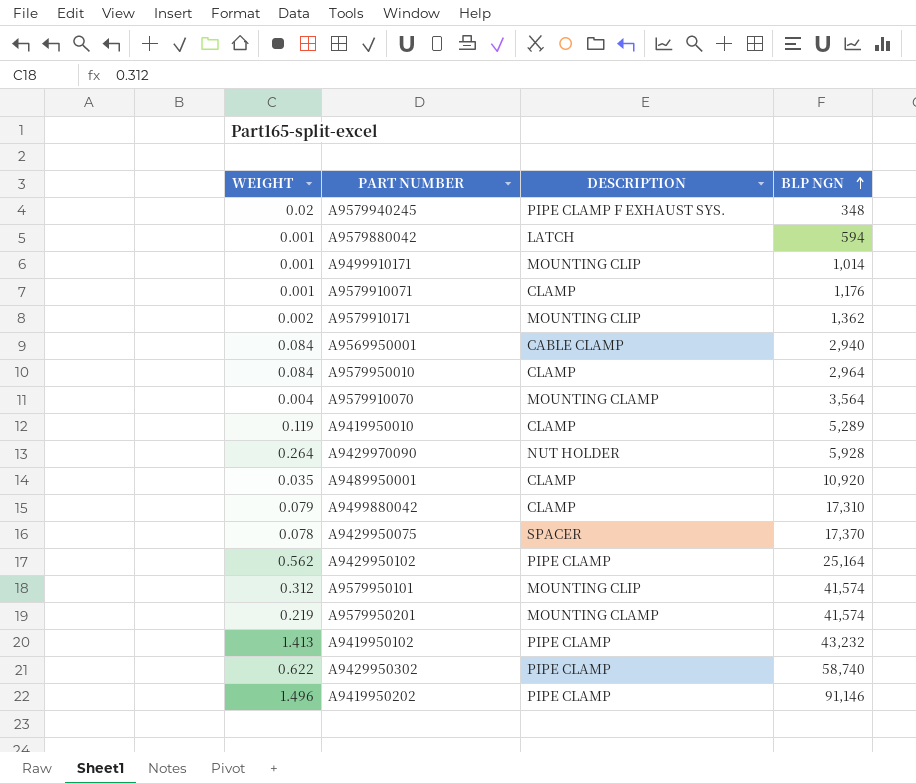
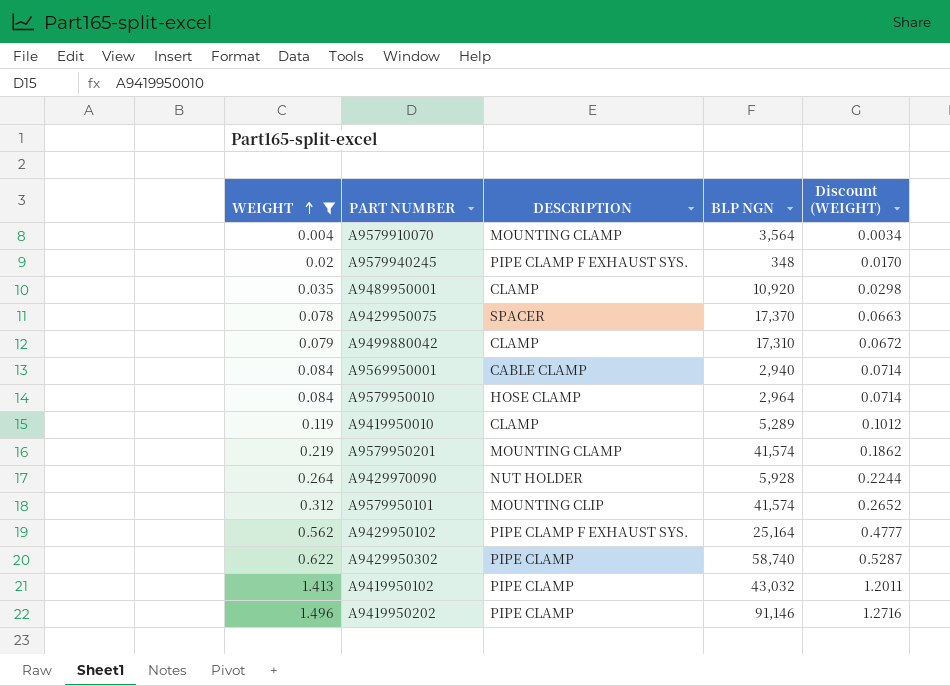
filter: none -> WEIGHT >= 0.004
row order: BLP NGN ascending -> WEIGHT ascending
column Discount (WEIGHT) | formula: none -> [WEIGHT] * 0.85
A9579950010 | DESCRIPTION: CLAMP -> HOSE CLAMP
A9429950102 | DESCRIPTION: PIPE CLAMP -> PIPE CLAMP F EXHAUST SYS.
A9419950102 | BLP NGN: 43,232 -> 43,032

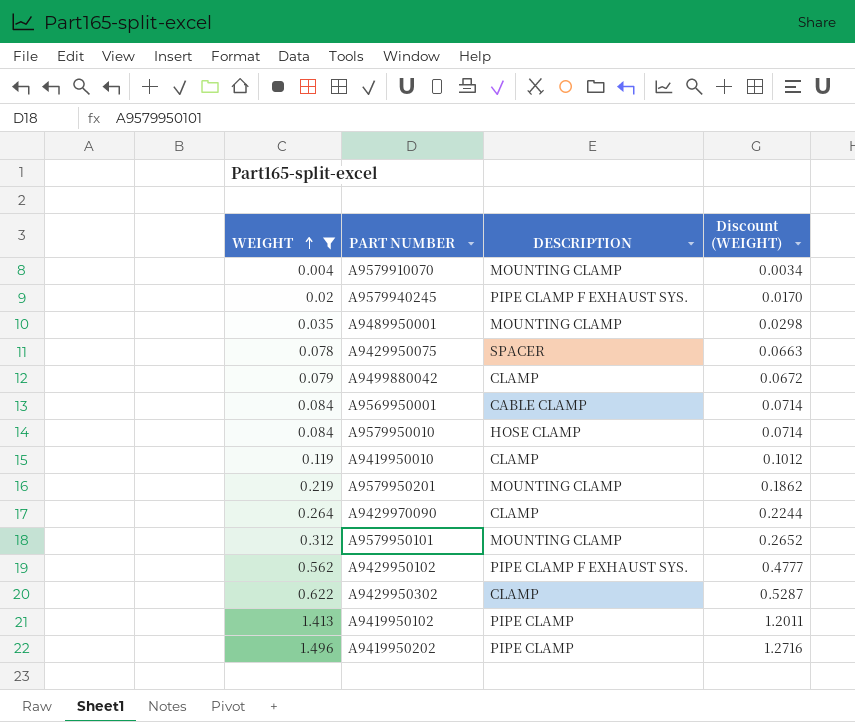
column BLP NGN | position: 4 -> none
A9489950001 | DESCRIPTION: CLAMP -> MOUNTING CLAMP
A9429970090 | DESCRIPTION: NUT HOLDER -> CLAMP
A9579950101 | DESCRIPTION: MOUNTING CLIP -> MOUNTING CLAMP
A9429950302 | DESCRIPTION: PIPE CLAMP -> CLAMP

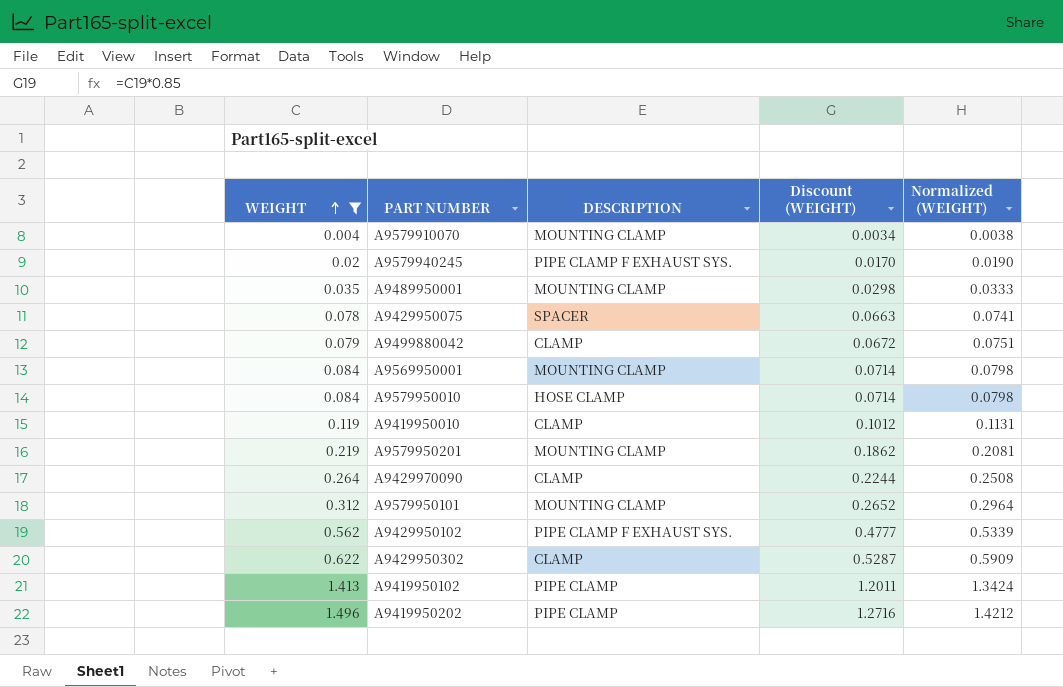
column Normalized (WEIGHT) | formula: none -> [WEIGHT] * 0.95
A9569950001 | DESCRIPTION: CABLE CLAMP -> MOUNTING CLAMP

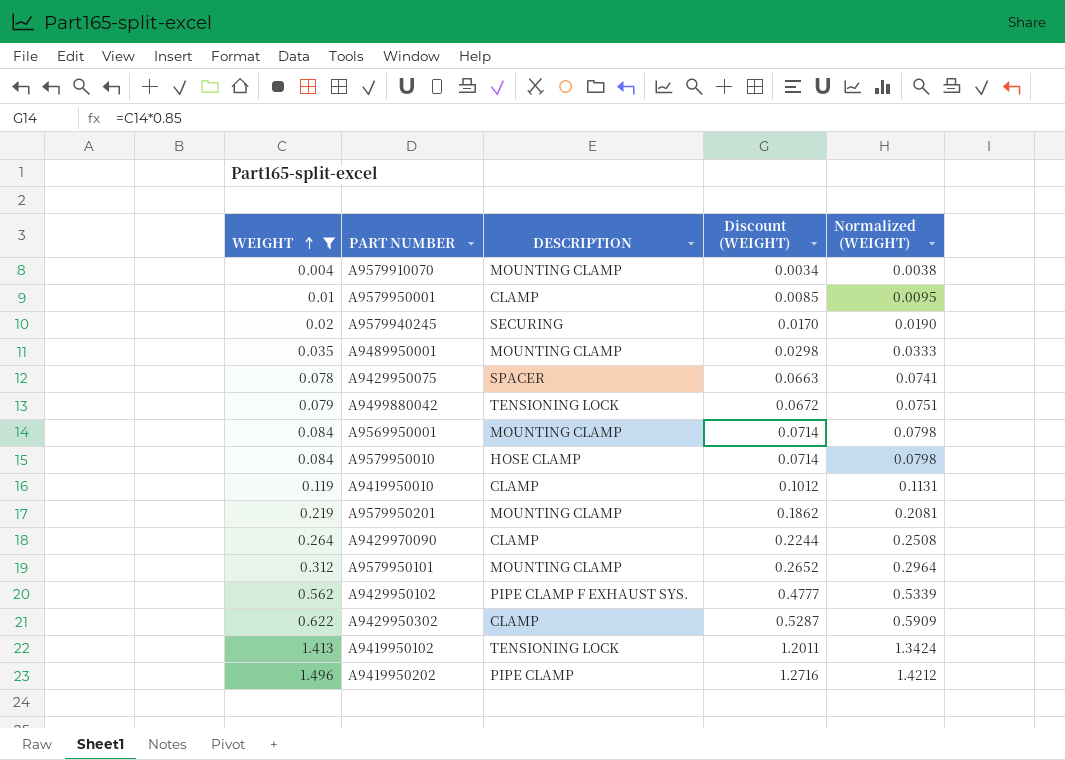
row A9579950001: none -> 0.01 | CLAMP | 0.0085 | 0.0095
A9579940245 | DESCRIPTION: PIPE CLAMP F EXHAUST SYS. -> SECURING
A9499880042 | DESCRIPTION: CLAMP -> TENSIONING LOCK
A9419950102 | DESCRIPTION: PIPE CLAMP -> TENSIONING LOCK

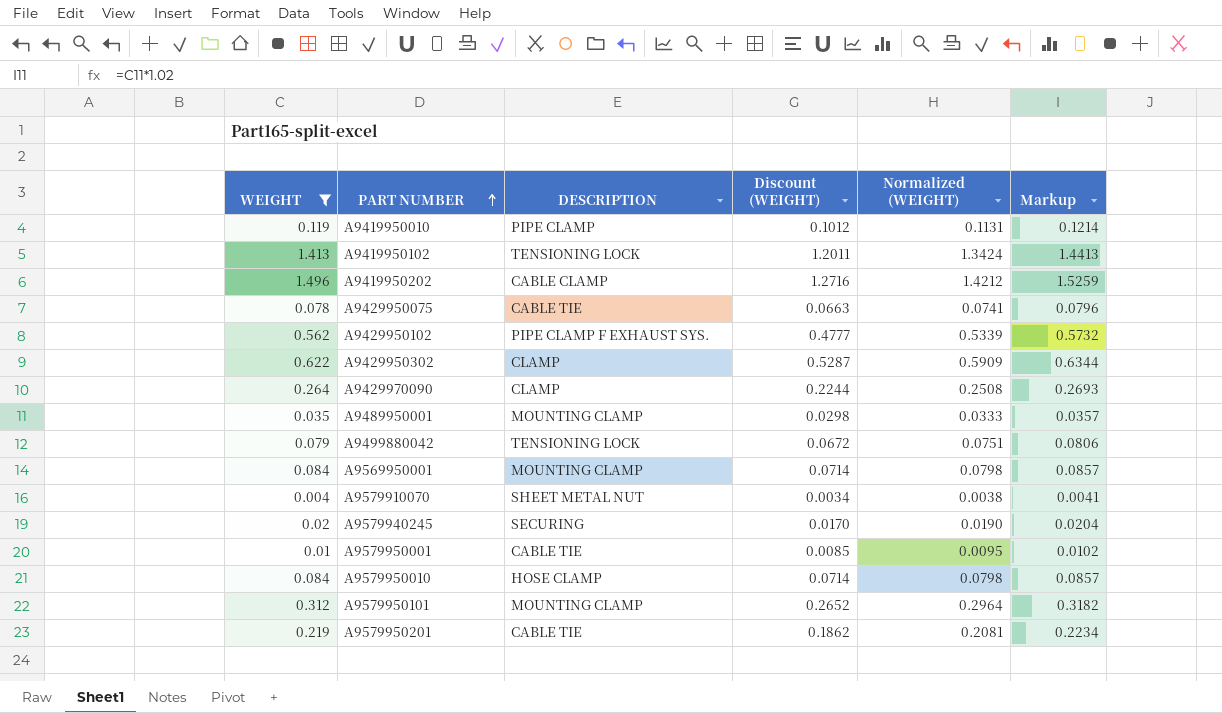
row order: WEIGHT ascending -> PART NUMBER ascending
column Markup | formula: none -> [WEIGHT] * 1.02
A9419950010 | DESCRIPTION: CLAMP -> PIPE CLAMP
A9419950202 | DESCRIPTION: PIPE CLAMP -> CABLE CLAMP
A9429950075 | DESCRIPTION: SPACER -> CABLE TIE
A9579910070 | DESCRIPTION: MOUNTING CLAMP -> SHEET METAL NUT
A9579950001 | DESCRIPTION: CLAMP -> CABLE TIE
A9579950201 | DESCRIPTION: MOUNTING CLAMP -> CABLE TIE

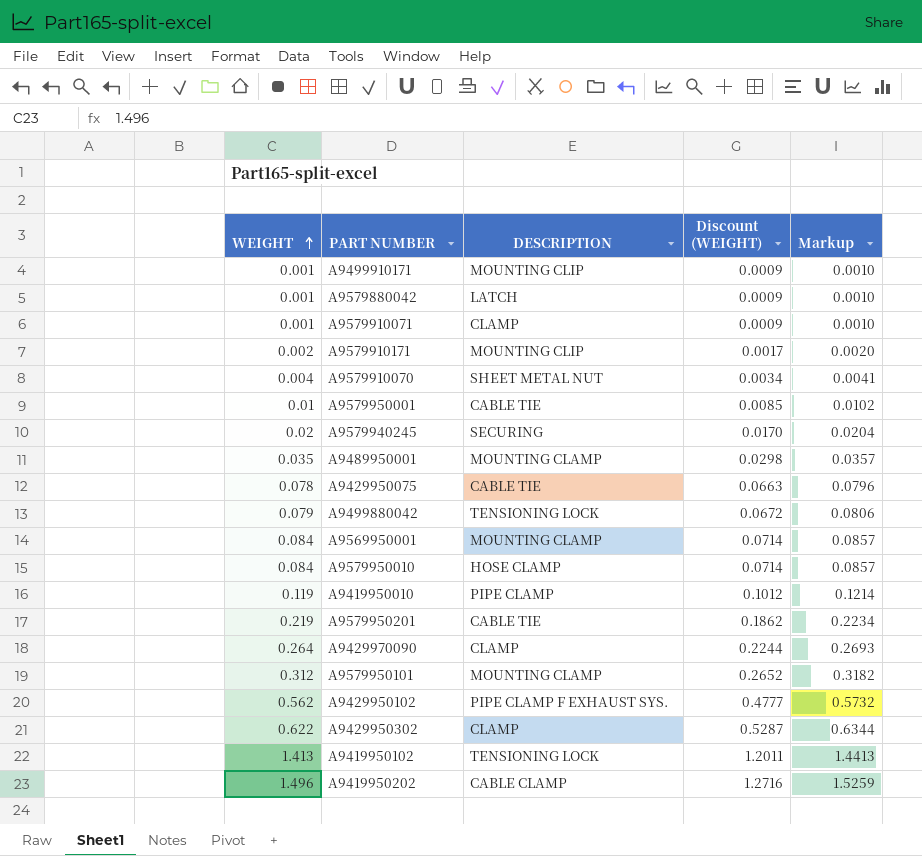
filter: WEIGHT >= 0.004 -> none
row order: PART NUMBER ascending -> WEIGHT ascending
column Normalized (WEIGHT) | formula: [WEIGHT] * 0.95 -> none

